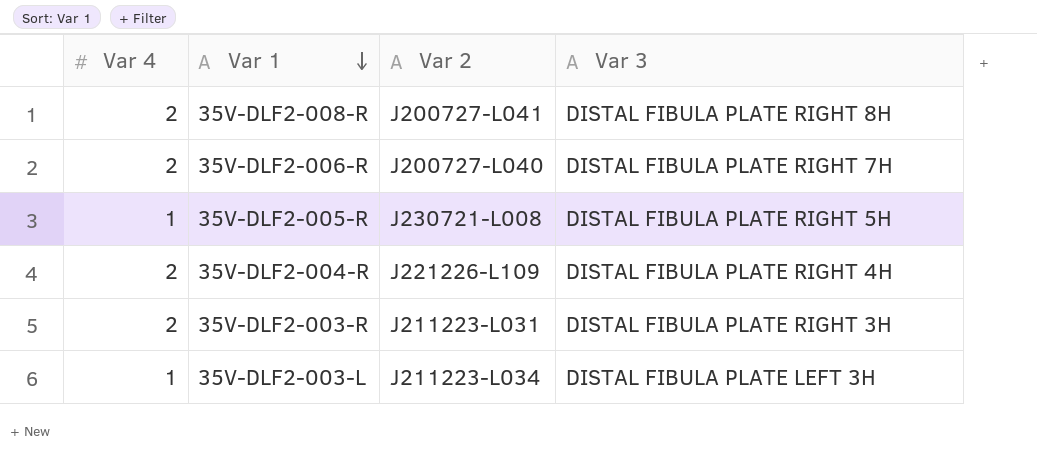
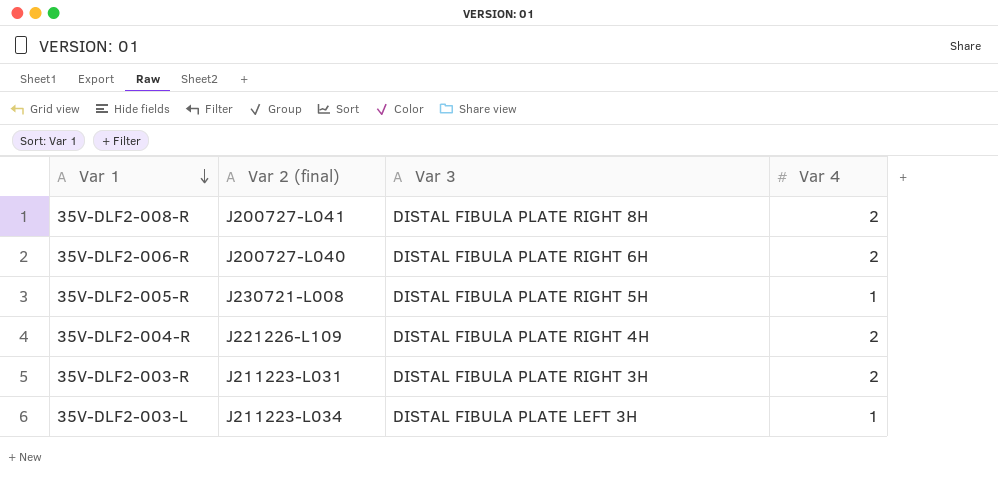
column name: Var 2 -> Var 2 (final)
column Var 4 | position: 1 -> 4
35V-DLF2-006-R | Var 3: DISTAL FIBULA PLATE RIGHT 7H -> DISTAL FIBULA PLATE RIGHT 6H

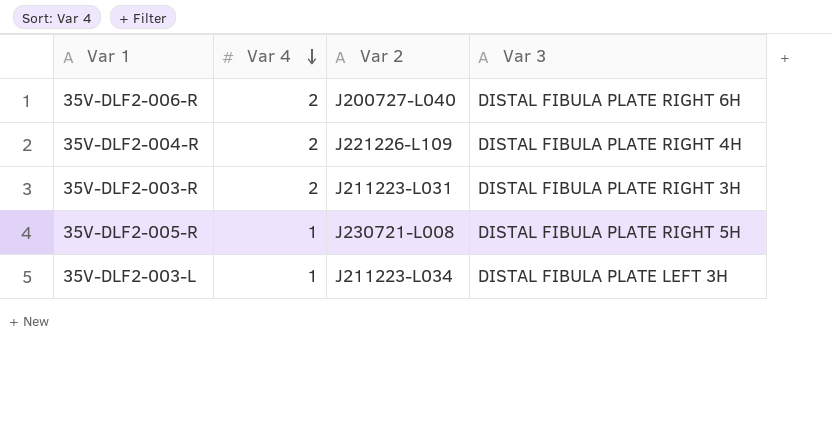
row order: Var 1 descending -> Var 4 descending
column Var 4 | position: 4 -> 2
column name: Var 2 (final) -> Var 2
row 35V-DLF2-008-R: J200727-L041 | DISTAL FIBULA PLATE RIGHT 8H | 2 -> none

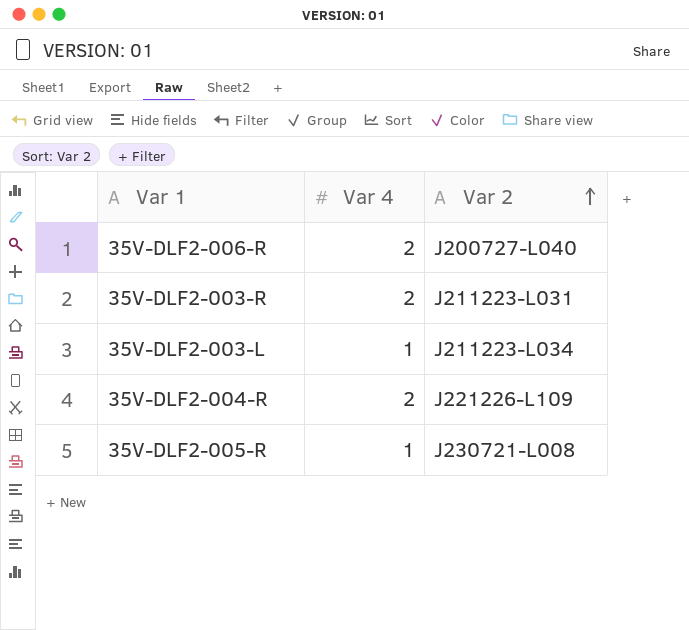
row order: Var 4 descending -> Var 2 ascending
column Var 3 | position: 4 -> none

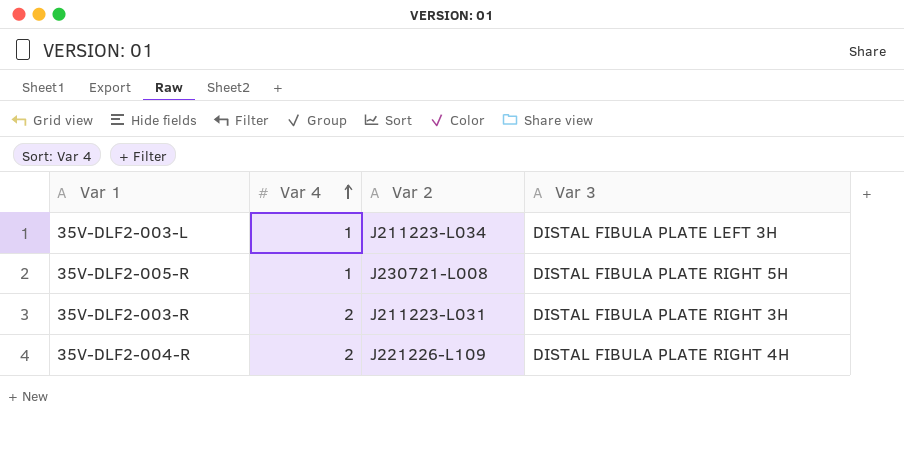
row order: Var 2 ascending -> Var 4 ascending
column Var 3 | position: none -> 4
row 35V-DLF2-006-R: 2 | J200727-L040 -> none

